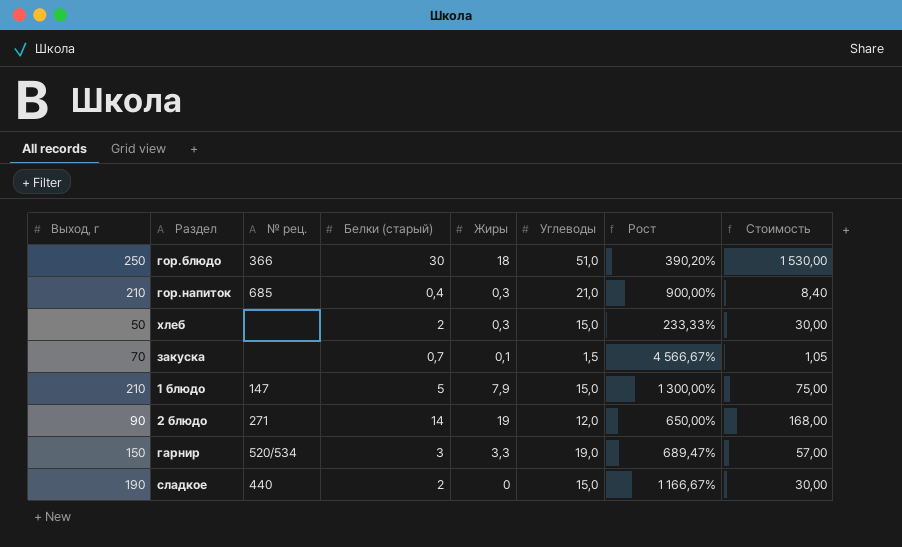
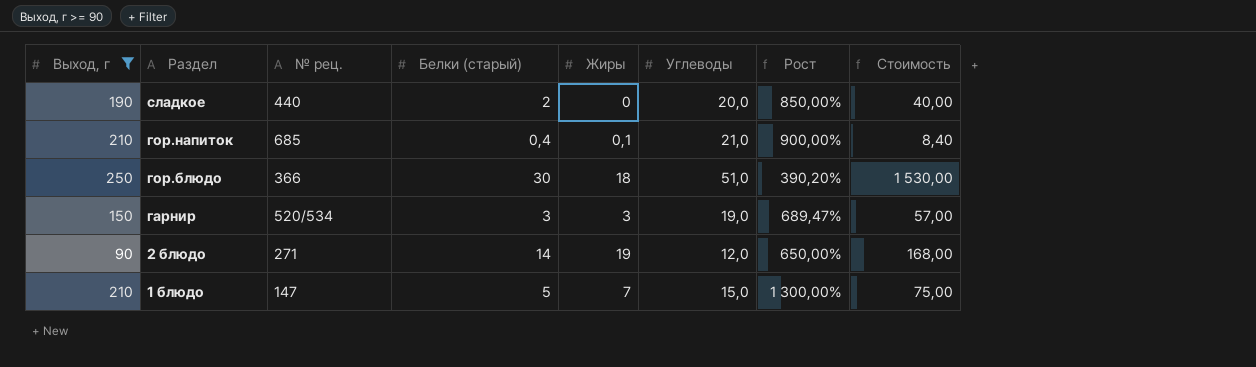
filter: none -> Выход, г >= 90
row order: none -> Раздел descending
сладкое | Углеводы: 15,0 -> 20,0
сладкое | Рост: 1 166,67% -> 850,00%
сладкое | Стоимость: 30,00 -> 40,00
гор.напиток | Жиры: 0,3 -> 0,1
гарнир | Жиры: 3,3 -> 3
1 блюдо | Жиры: 7,9 -> 7

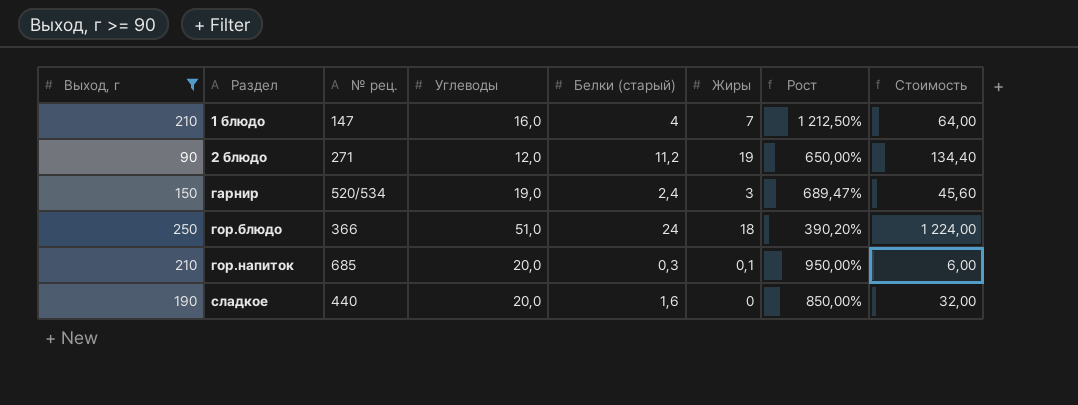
row order: Раздел descending -> Раздел ascending
column Углеводы | position: 6 -> 4
1 блюдо | Углеводы: 15,0 -> 16,0
1 блюдо | Белки (старый): 5 -> 4
1 блюдо | Рост: 1 300,00% -> 1 212,50%
1 блюдо | Стоимость: 75,00 -> 64,00
2 блюдо | Белки (старый): 14 -> 11,2
2 блюдо | Стоимость: 168,00 -> 134,40
гарнир | Белки (старый): 3 -> 2,4
гарнир | Стоимость: 57,00 -> 45,60
гор.блюдо | Белки (старый): 30 -> 24
гор.блюдо | Стоимость: 1 530,00 -> 1 224,00
гор.напиток | Углеводы: 21,0 -> 20,0
гор.напиток | Белки (старый): 0,4 -> 0,3
гор.напиток | Рост: 900,00% -> 950,00%
гор.напиток | Стоимость: 8,40 -> 6,00
сладкое | Белки (старый): 2 -> 1,6
сладкое | Стоимость: 40,00 -> 32,00

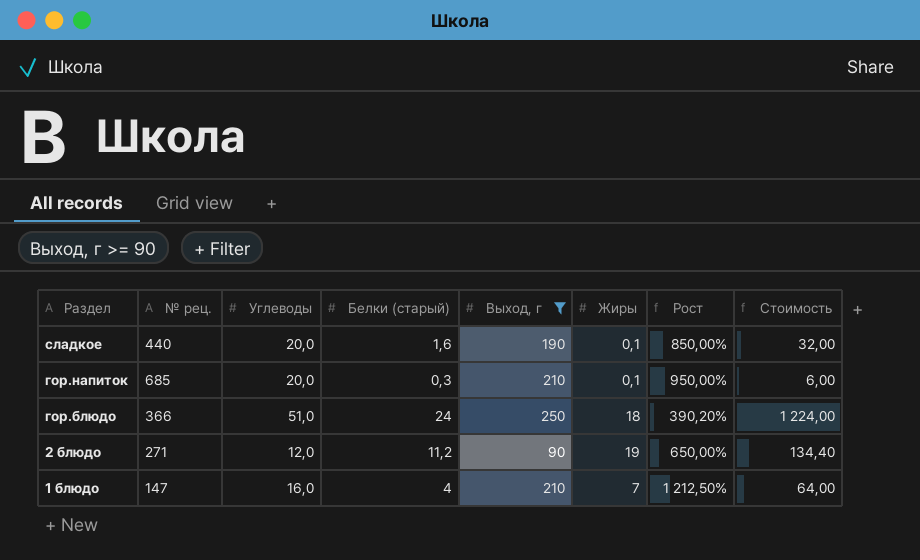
row order: Раздел ascending -> Раздел descending
column Выход, г | position: 1 -> 5
row гарнир: 150 | 520/534 | 19,0 | 2,4 | 3 | 689,47% | 45,60 -> none
сладкое | Жиры: 0 -> 0,1

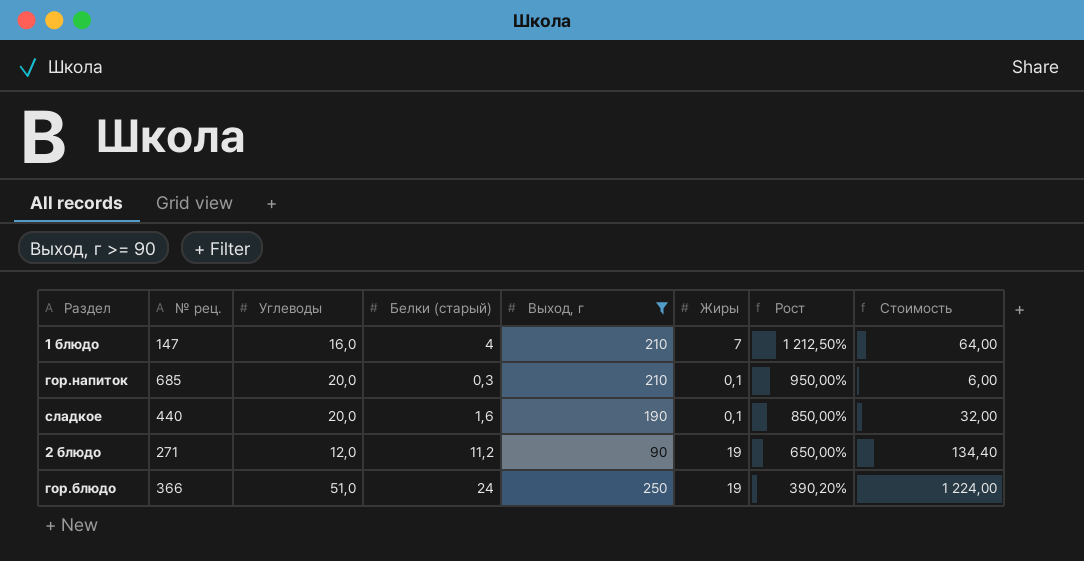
row order: Раздел descending -> Рост descending
гор.блюдо | Жиры: 18 -> 19

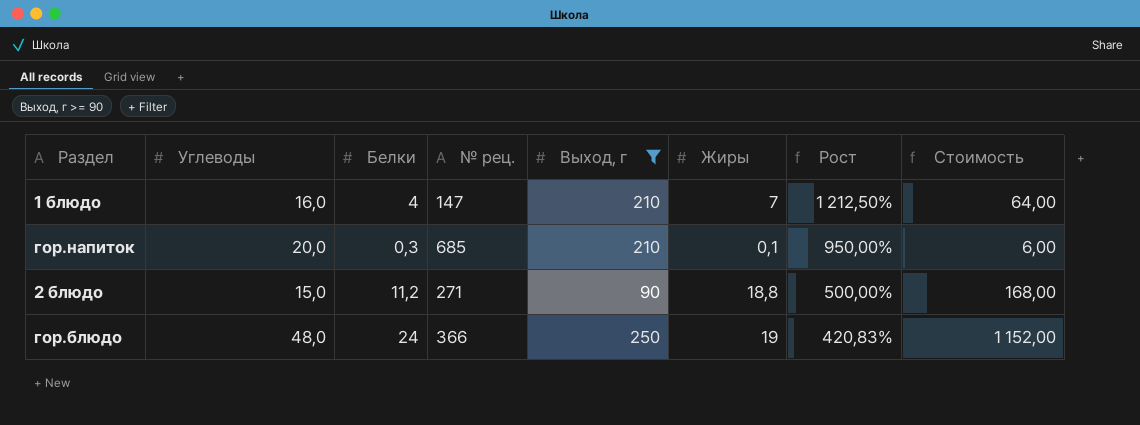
column name: Белки (старый) -> Белки
column № рец. | position: 2 -> 4
row сладкое: 440 | 20,0 | 1,6 | 190 | 0,1 | 850,00% | 32,00 -> none
2 блюдо | Углеводы: 12,0 -> 15,0
2 блюдо | Жиры: 19 -> 18,8
2 блюдо | Рост: 650,00% -> 500,00%
2 блюдо | Стоимость: 134,40 -> 168,00
гор.блюдо | Углеводы: 51,0 -> 48,0
гор.блюдо | Рост: 390,20% -> 420,83%
гор.блюдо | Стоимость: 1 224,00 -> 1 152,00

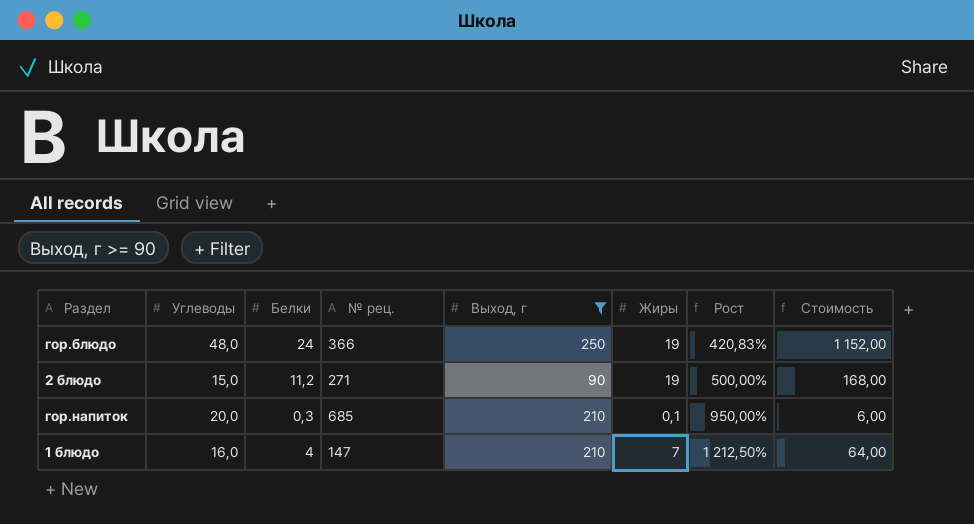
row order: Рост descending -> Рост ascending
2 блюдо | Жиры: 18,8 -> 19

